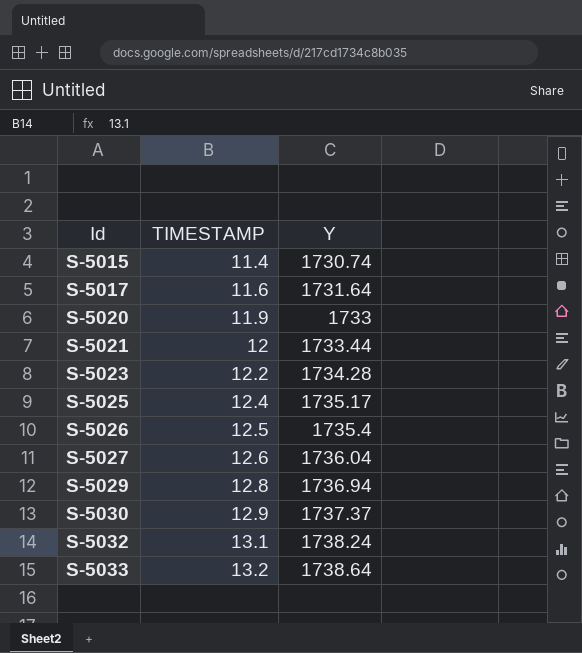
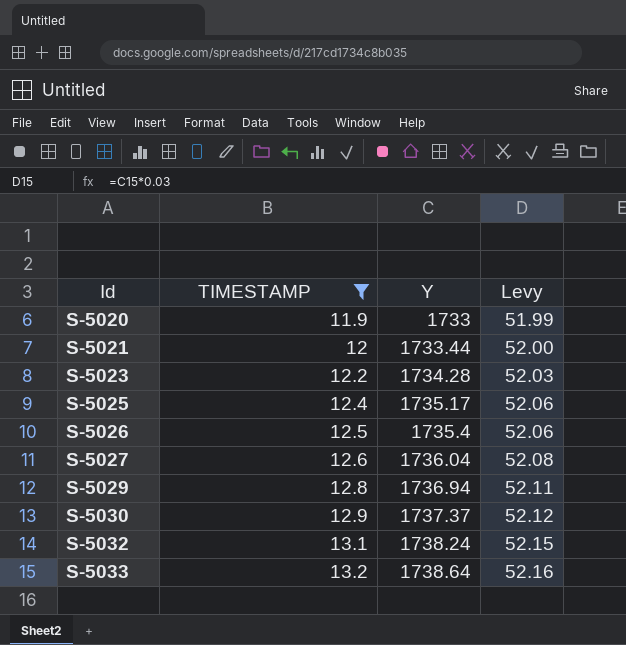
filter: none -> TIMESTAMP >= 11.9
column Levy | formula: none -> [Y] * 0.03

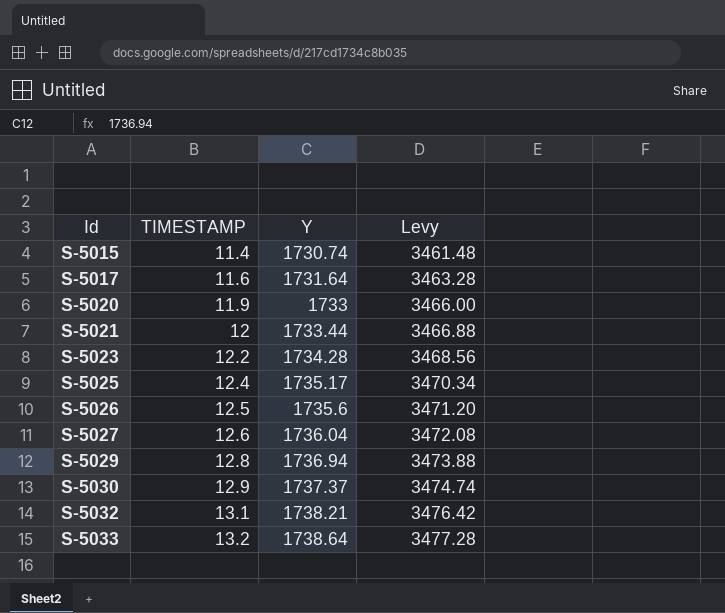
filter: TIMESTAMP >= 11.9 -> none
column Levy | formula: [Y] * 0.03 -> [Y] * 2
S-5026 | Y: 1735.4 -> 1735.6
S-5032 | Y: 1738.24 -> 1738.21

